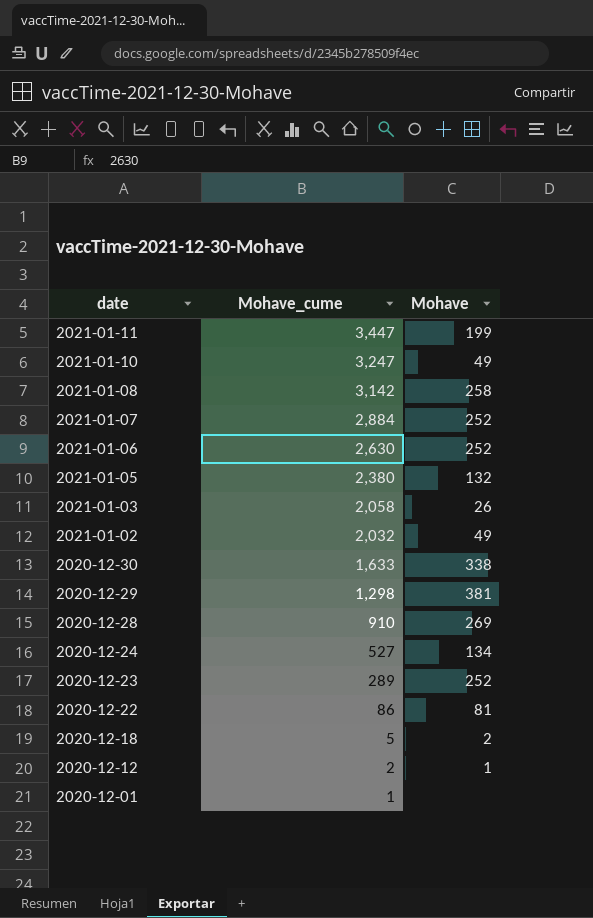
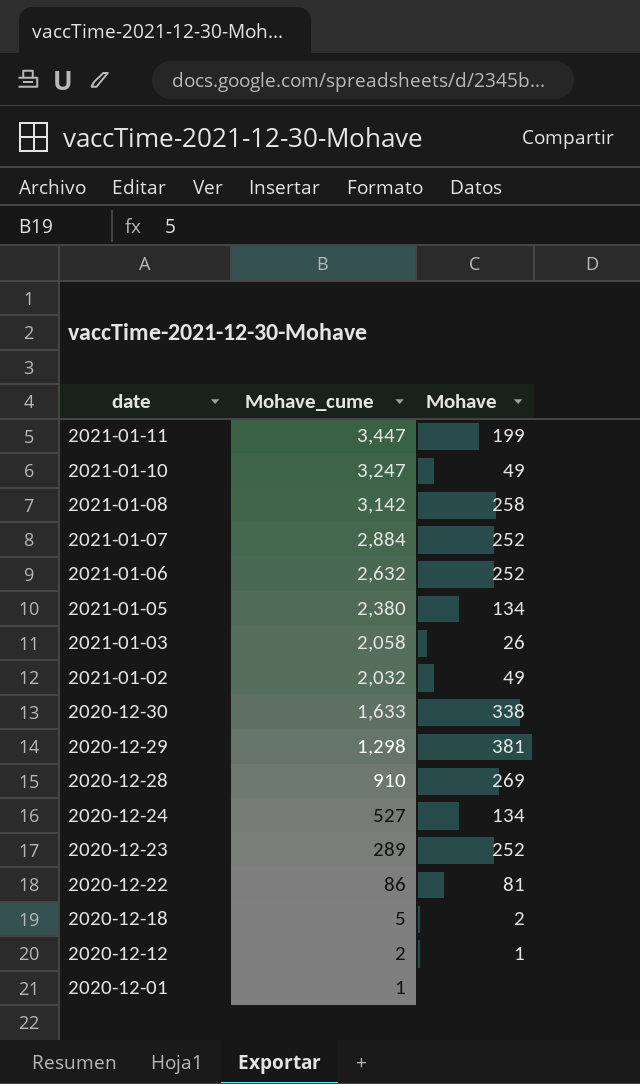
2021-01-06 | Mohave_cume: 2,630 -> 2,632
2021-01-05 | Mohave: 132 -> 134

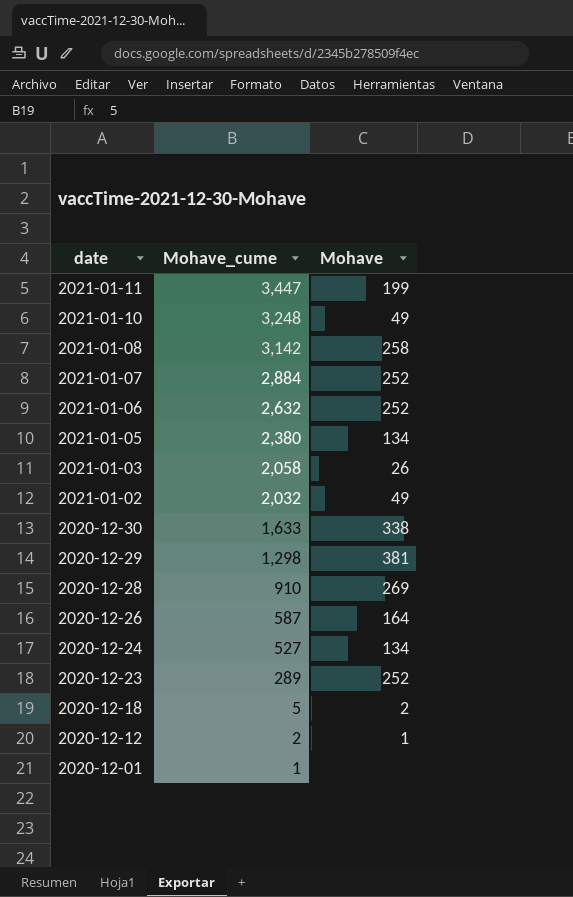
row 2020-12-22: 86 | 81 -> none
2021-01-10 | Mohave_cume: 3,247 -> 3,248
row 2020-12-26: none -> 587 | 164

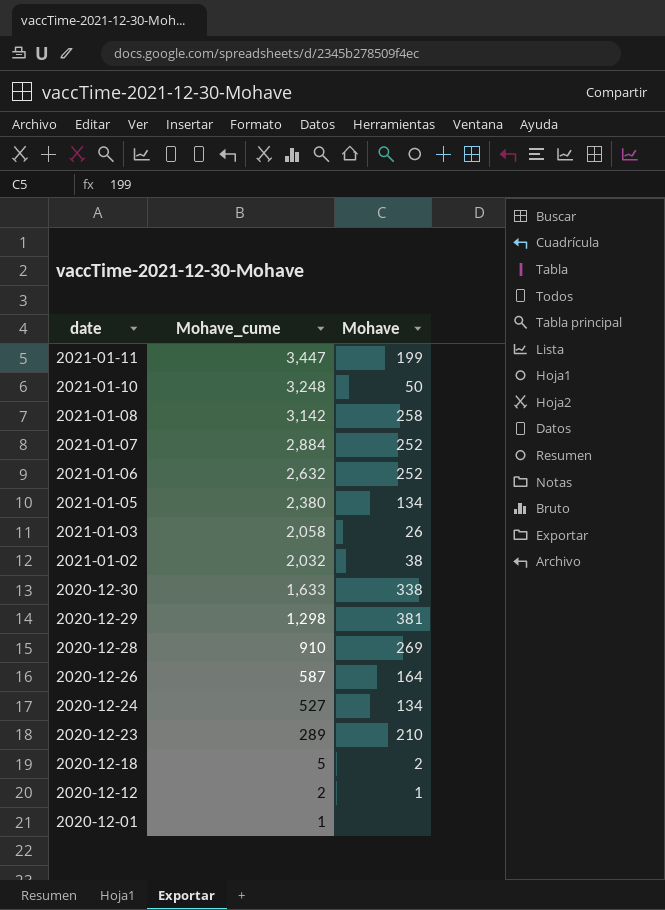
2021-01-10 | Mohave: 49 -> 50
2021-01-02 | Mohave: 49 -> 38
2020-12-23 | Mohave: 252 -> 210

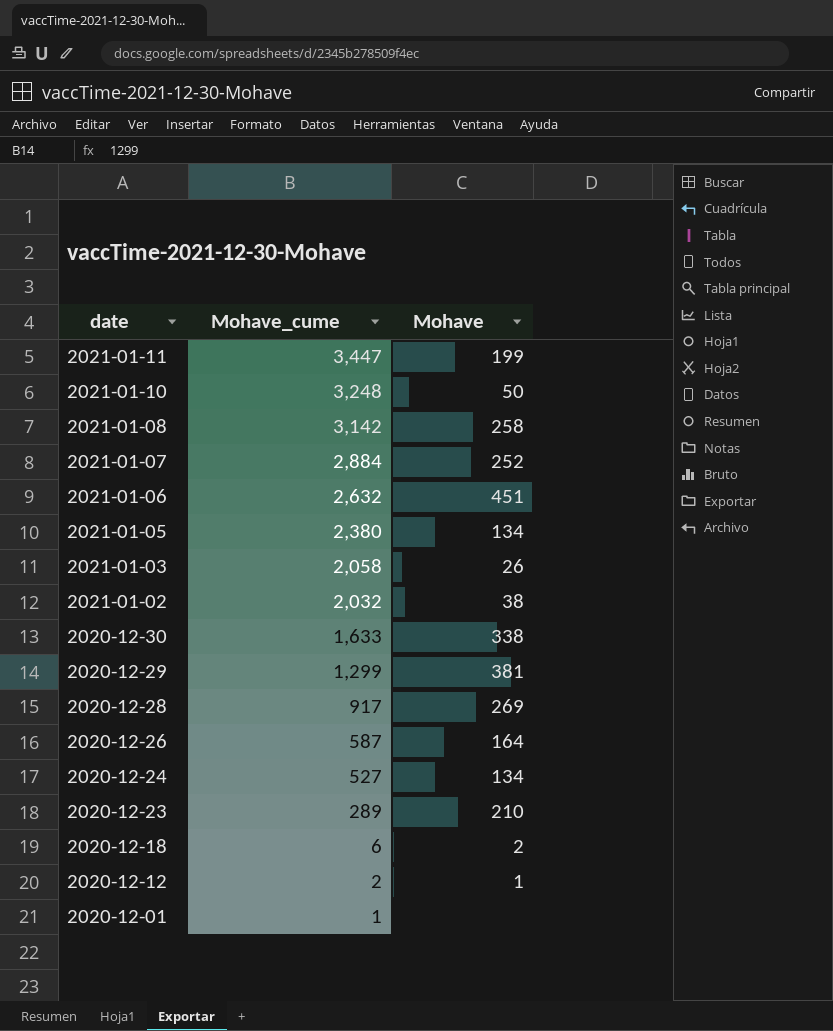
2021-01-06 | Mohave: 252 -> 451
2020-12-29 | Mohave_cume: 1,298 -> 1,299
2020-12-28 | Mohave_cume: 910 -> 917
2020-12-18 | Mohave_cume: 5 -> 6

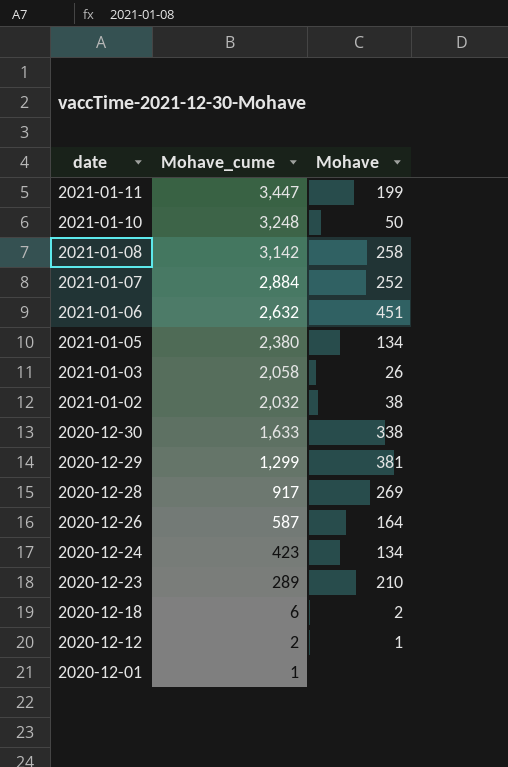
2020-12-24 | Mohave_cume: 527 -> 423

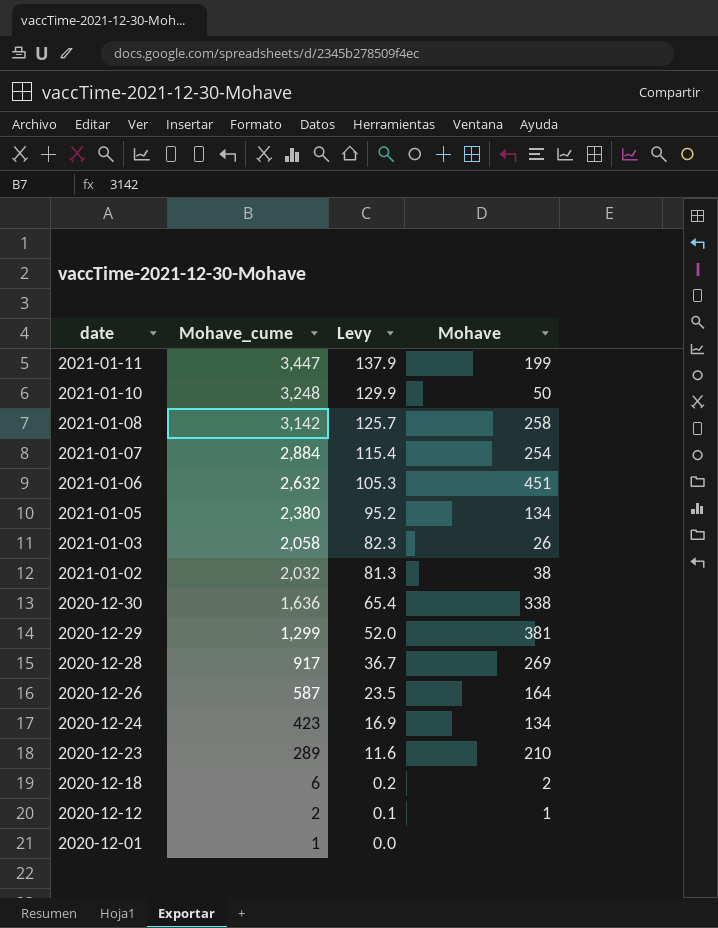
column Levy | formula: none -> [Mohave_cume] * 0.04
2021-01-07 | Mohave: 252 -> 254
2020-12-30 | Mohave_cume: 1,633 -> 1,636

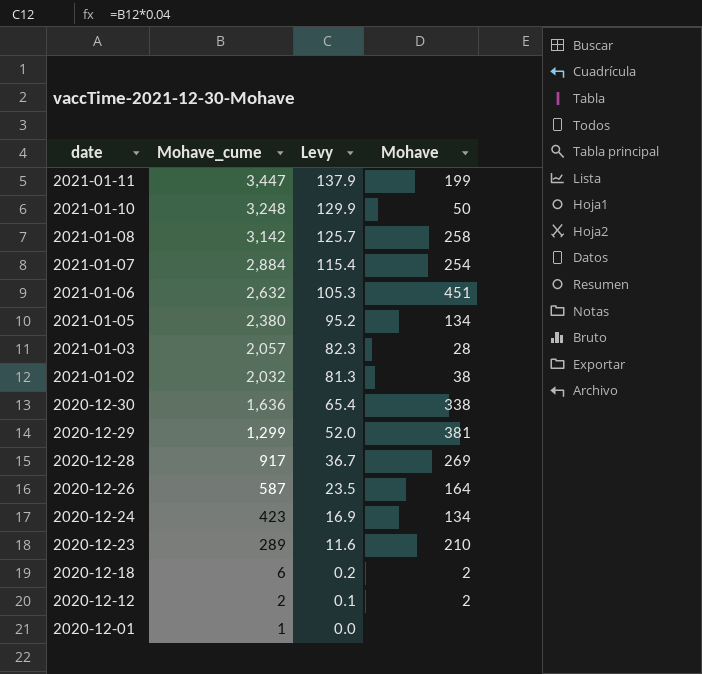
2021-01-03 | Mohave_cume: 2,058 -> 2,057
2021-01-03 | Mohave: 26 -> 28
2020-12-12 | Mohave: 1 -> 2

